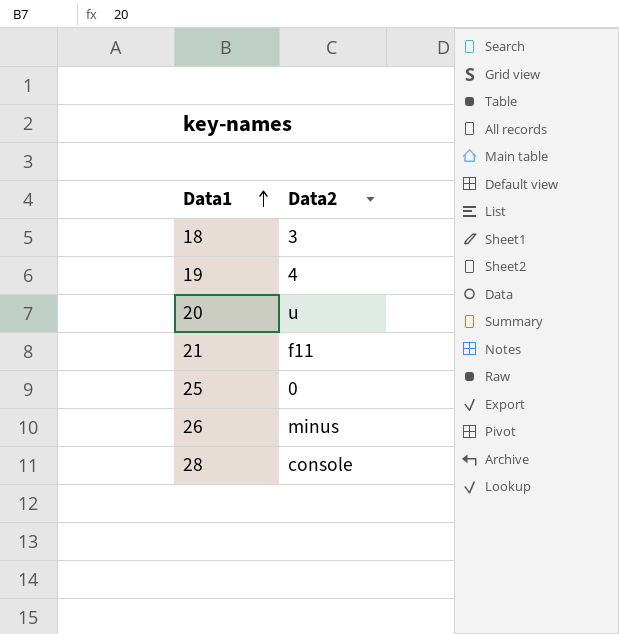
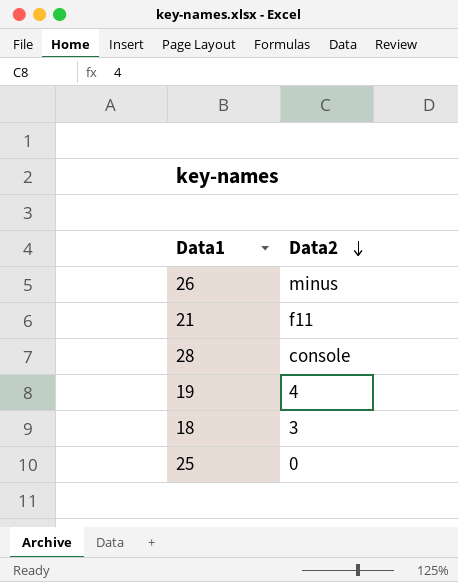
row order: Data1 ascending -> Data2 descending
row 20: u -> none

